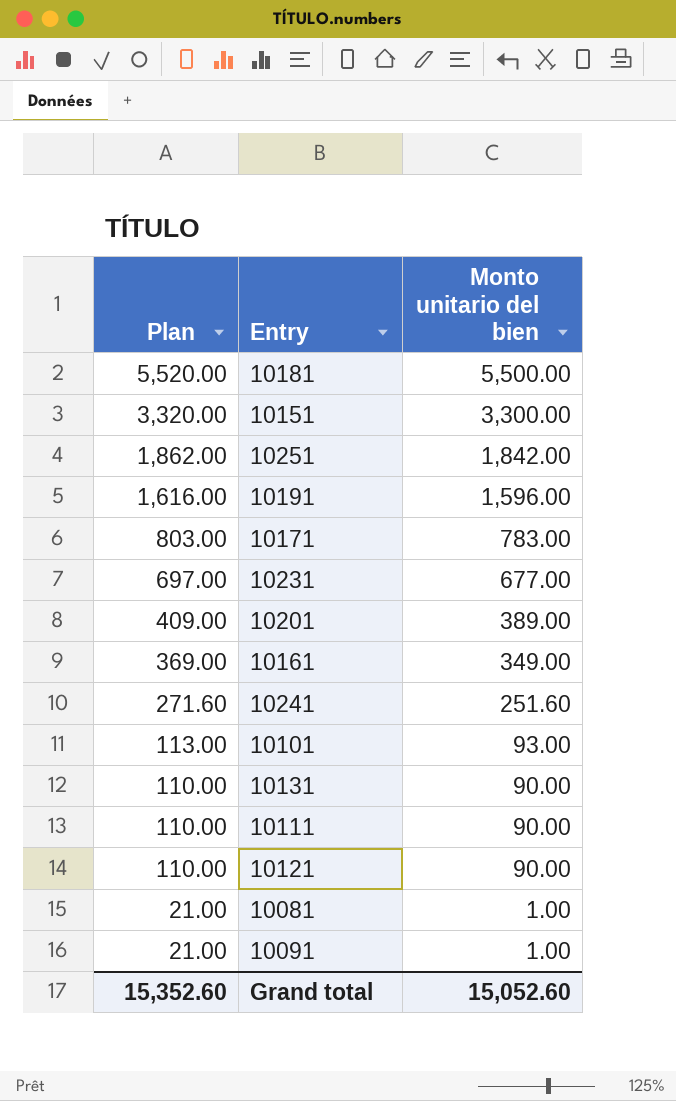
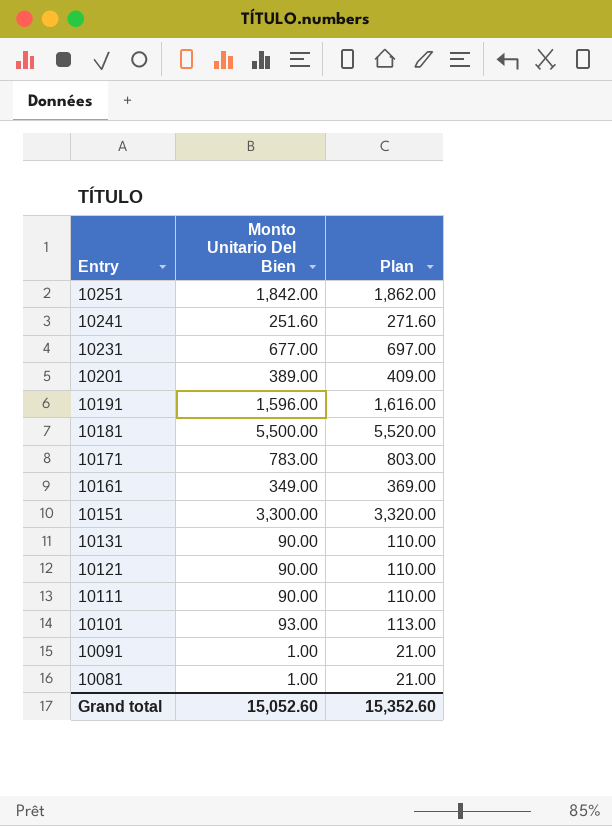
row order: Plan descending -> Entry descending
column name: Monto unitario del bien -> Monto Unitario Del Bien
column Plan | position: 1 -> 3

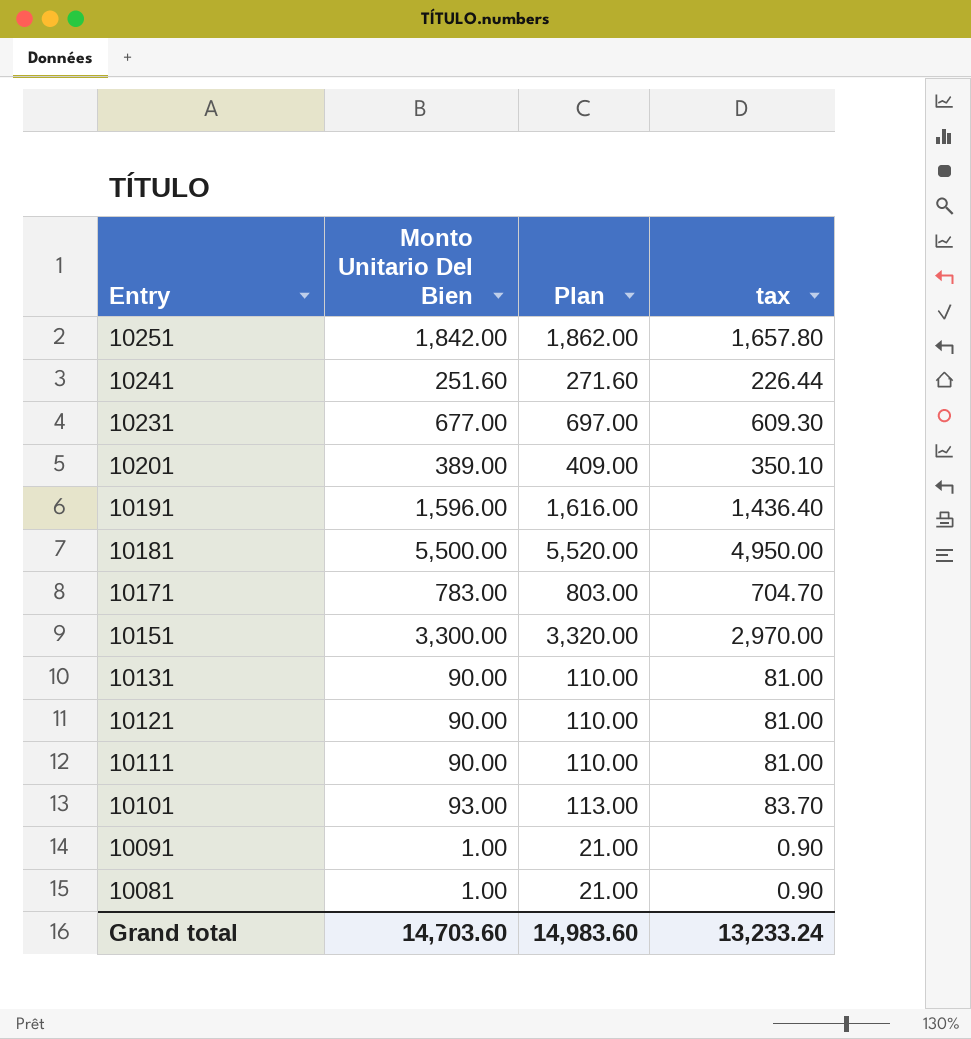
column tax | formula: none -> [Monto Unitario Del Bien] * 0.9
row 10161: 349.00 | 369.00 -> none
Grand total | Monto Unitario Del Bien: 15,052.60 -> 14,703.60
Grand total | Plan: 15,352.60 -> 14,983.60

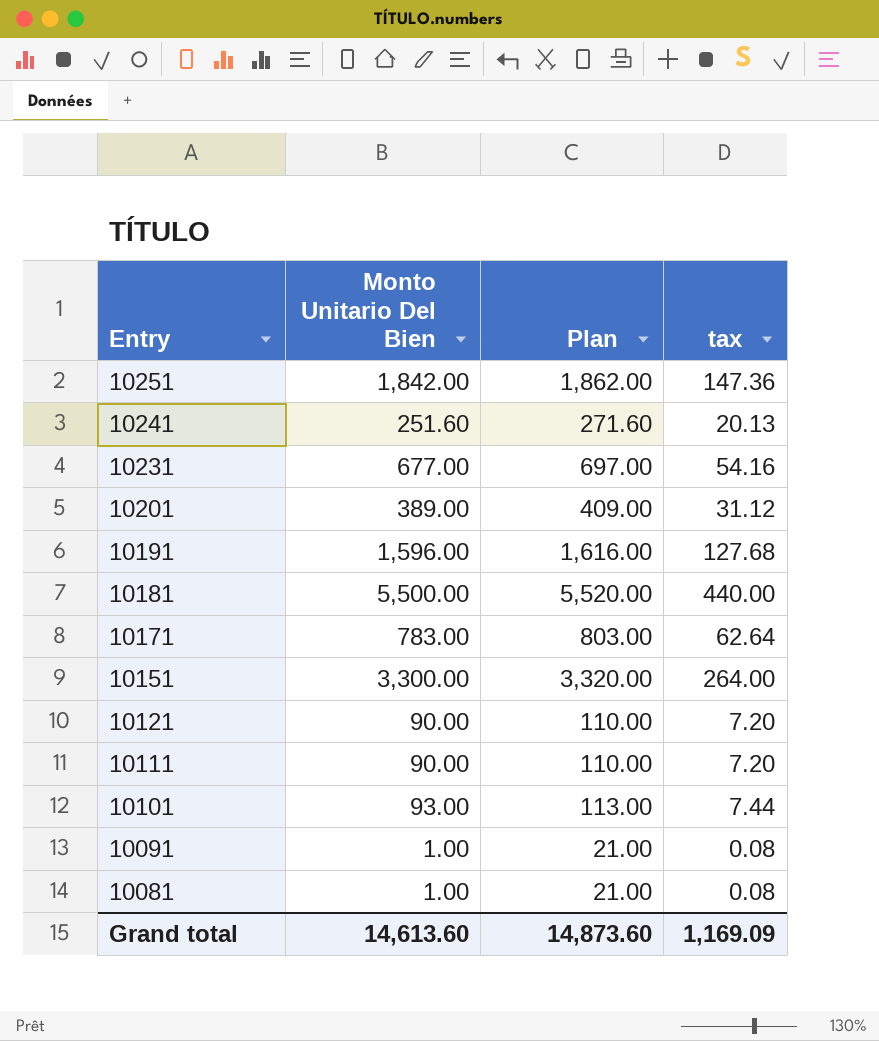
column tax | formula: [Monto Unitario Del Bien] * 0.9 -> [Monto Unitario Del Bien] * 0.08
row 10131: 90.00 | 110.00 | 81.00 -> none
Grand total | Monto Unitario Del Bien: 14,703.60 -> 14,613.60
Grand total | Plan: 14,983.60 -> 14,873.60
Grand total | tax: 13,233.24 -> 1,169.09

